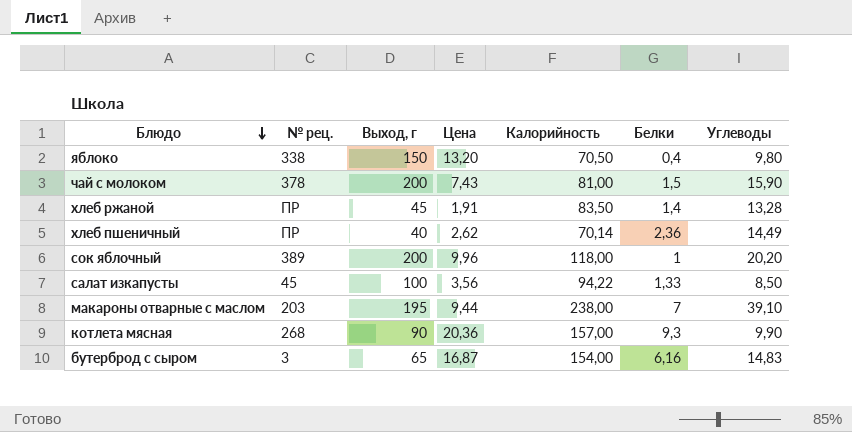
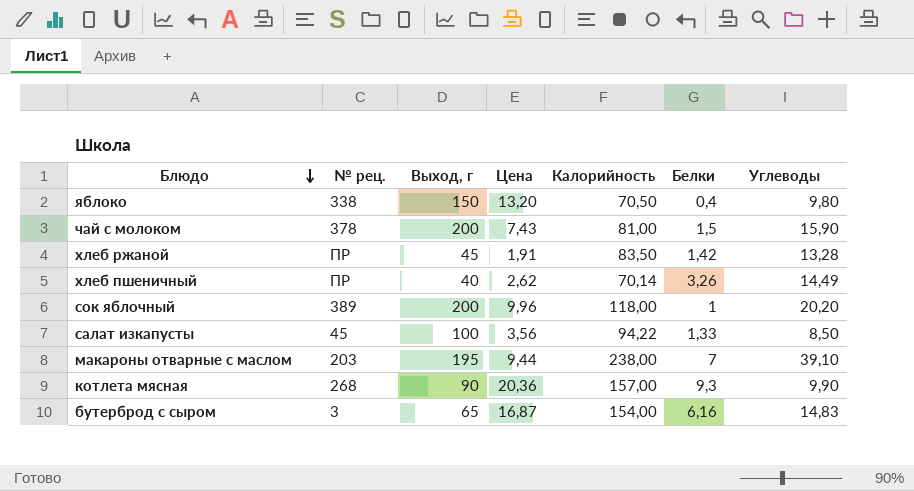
хлеб ржаной | Белки: 1,4 -> 1,42
хлеб пшеничный | Белки: 2,36 -> 3,26

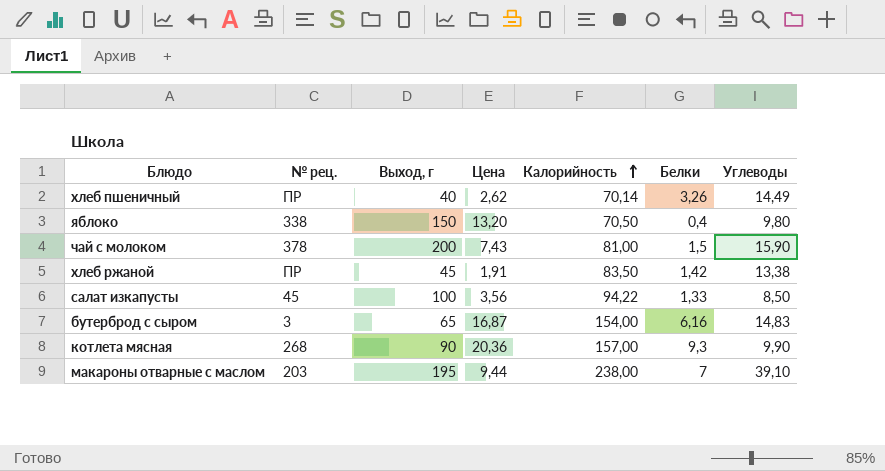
row order: Блюдо descending -> Калорийность ascending
row сок яблочный: 389 | 200 | 9,96 | 118,00 | 1 | 20,20 -> none
хлеб ржаной | Углеводы: 13,28 -> 13,38

